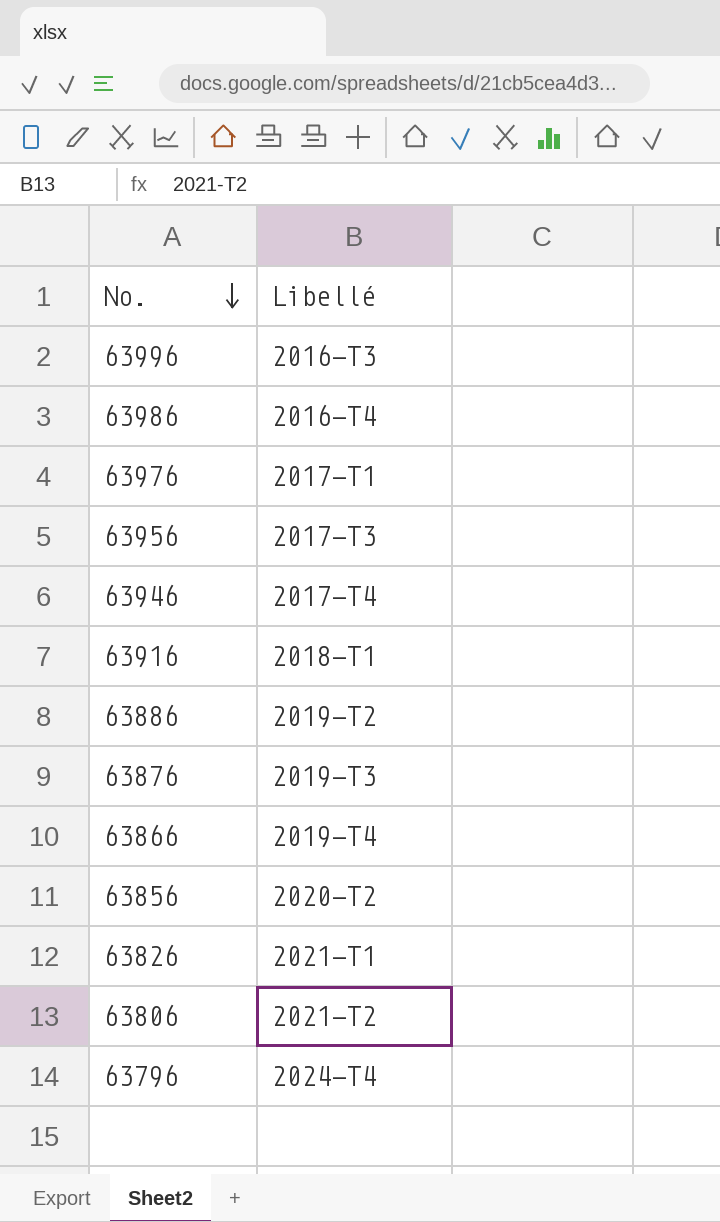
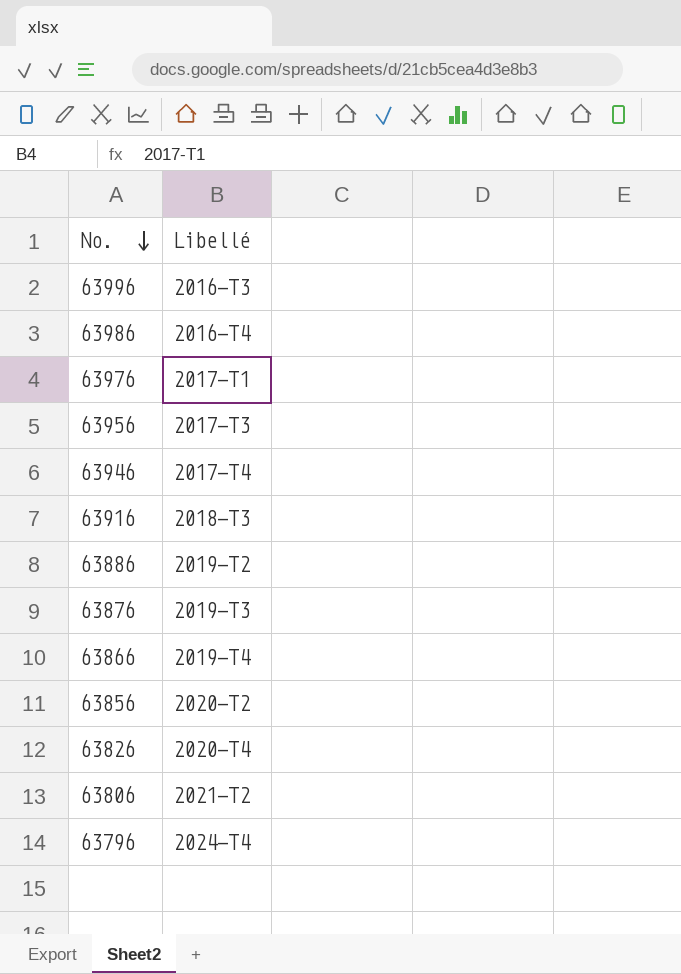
63916 | Libellé: 2018-T1 -> 2018-T3
63826 | Libellé: 2021-T1 -> 2020-T4

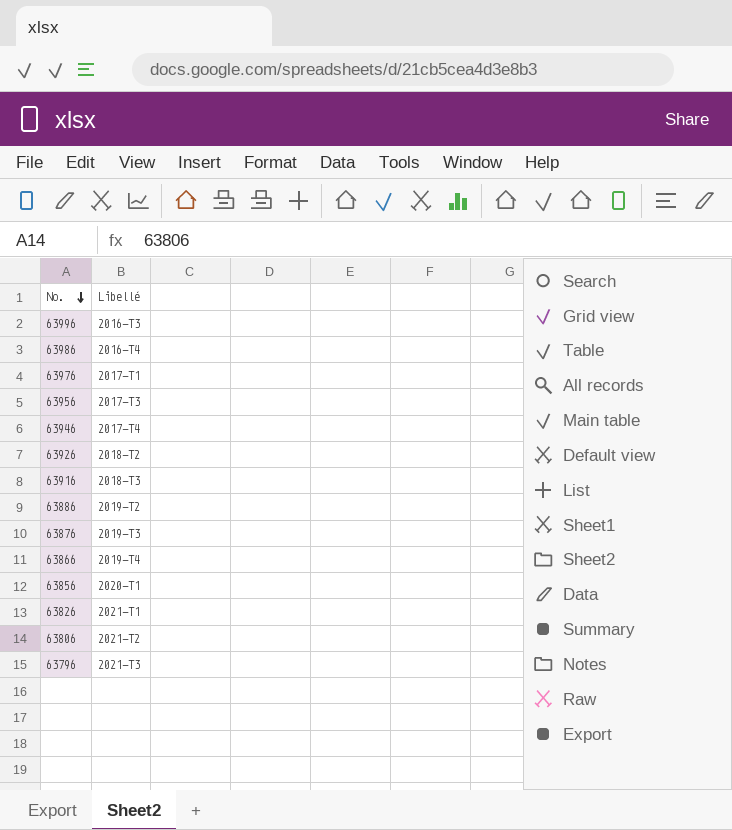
row 63926: none -> 2018-T2
63856 | Libellé: 2020-T2 -> 2020-T1
63826 | Libellé: 2020-T4 -> 2021-T1
63796 | Libellé: 2024-T4 -> 2021-T3

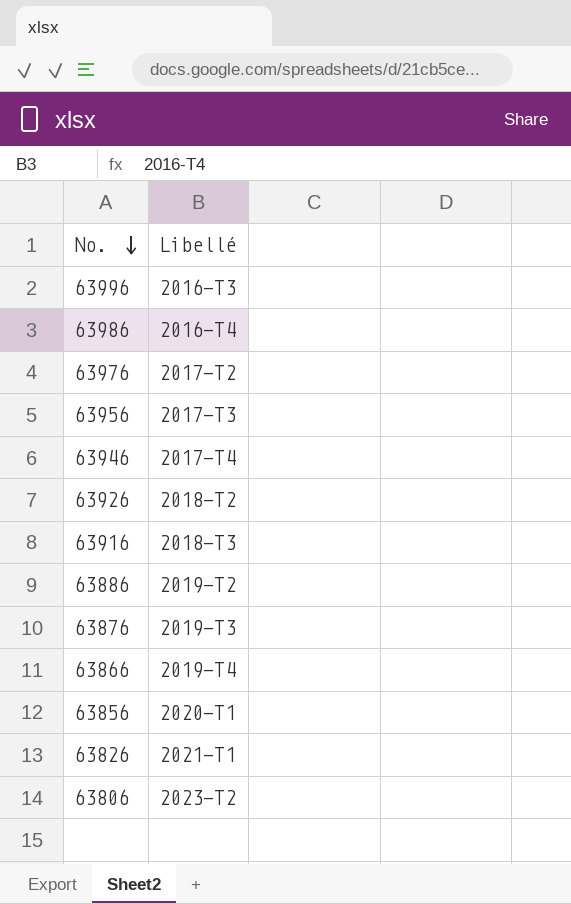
row 63796: 2021-T3 -> none
63976 | Libellé: 2017-T1 -> 2017-T2
63806 | Libellé: 2021-T2 -> 2023-T2

